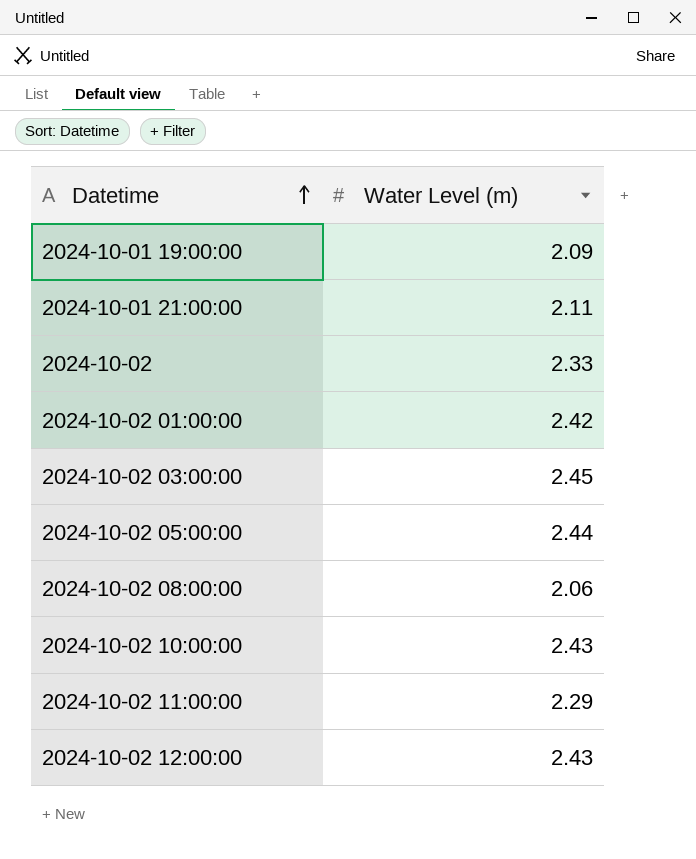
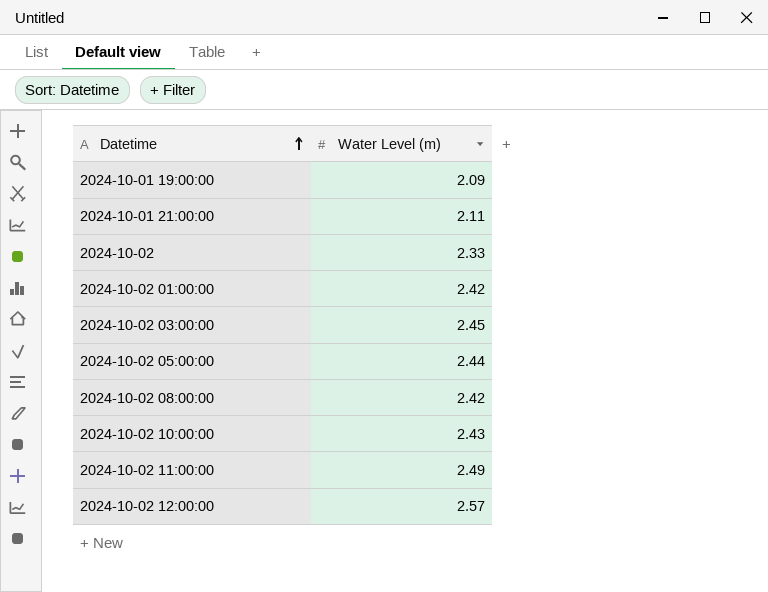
2024-10-02 08:00:00 | Water Level (m): 2.06 -> 2.42
2024-10-02 11:00:00 | Water Level (m): 2.29 -> 2.49
2024-10-02 12:00:00 | Water Level (m): 2.43 -> 2.57

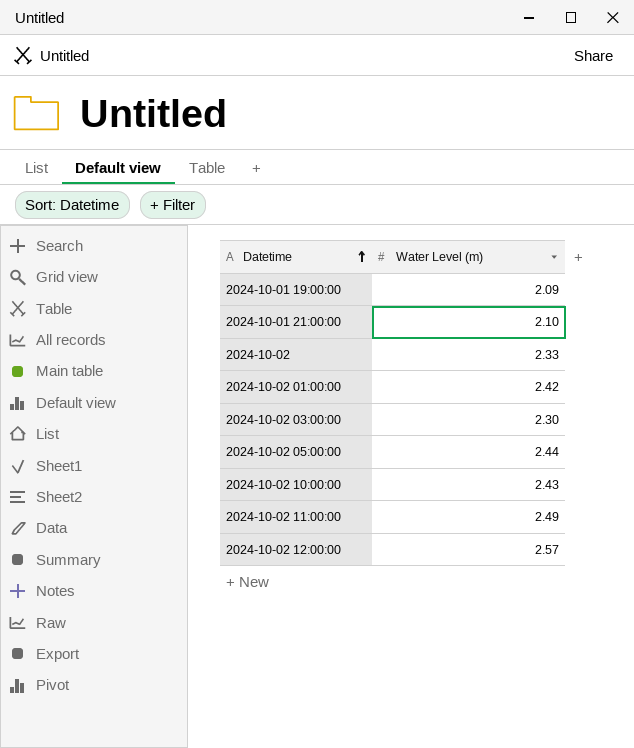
row 2024-10-02 08:00:00: 2.42 -> none
2024-10-01 21:00:00 | Water Level (m): 2.11 -> 2.10
2024-10-02 03:00:00 | Water Level (m): 2.45 -> 2.30

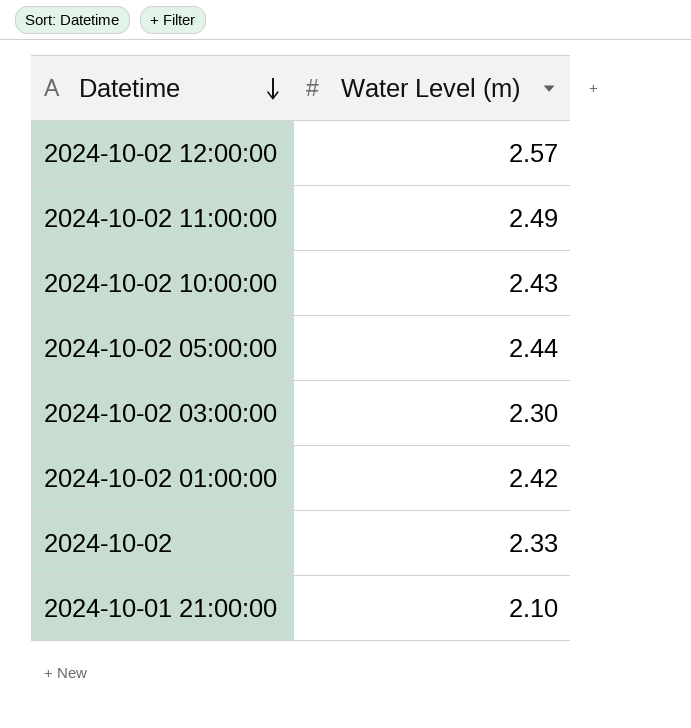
row order: Datetime ascending -> Datetime descending
row 2024-10-01 19:00:00: 2.09 -> none

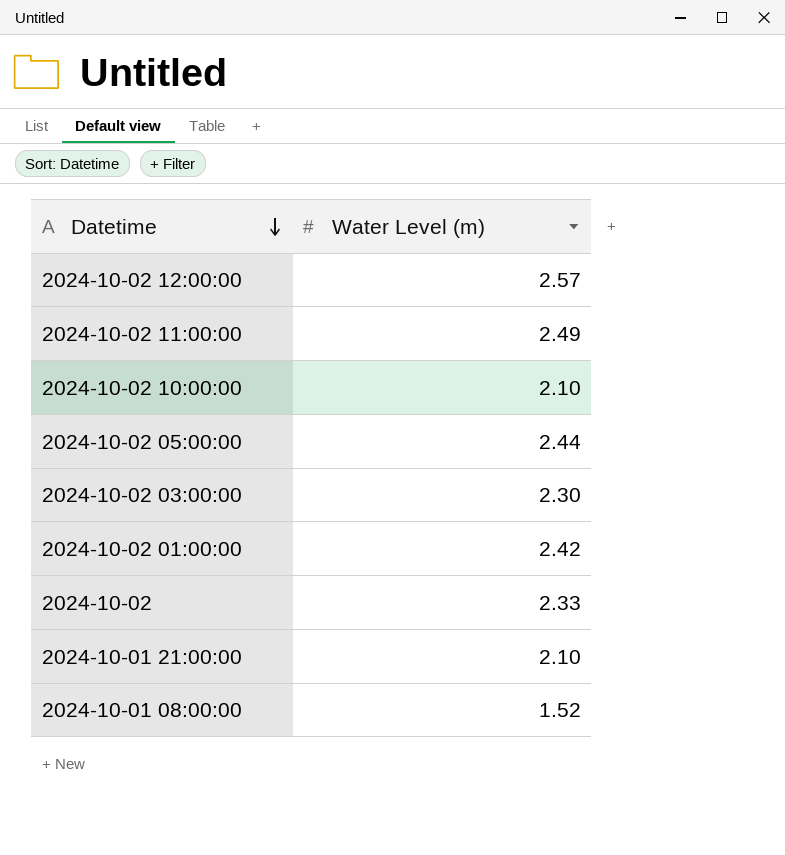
2024-10-02 10:00:00 | Water Level (m): 2.43 -> 2.10
row 2024-10-01 08:00:00: none -> 1.52

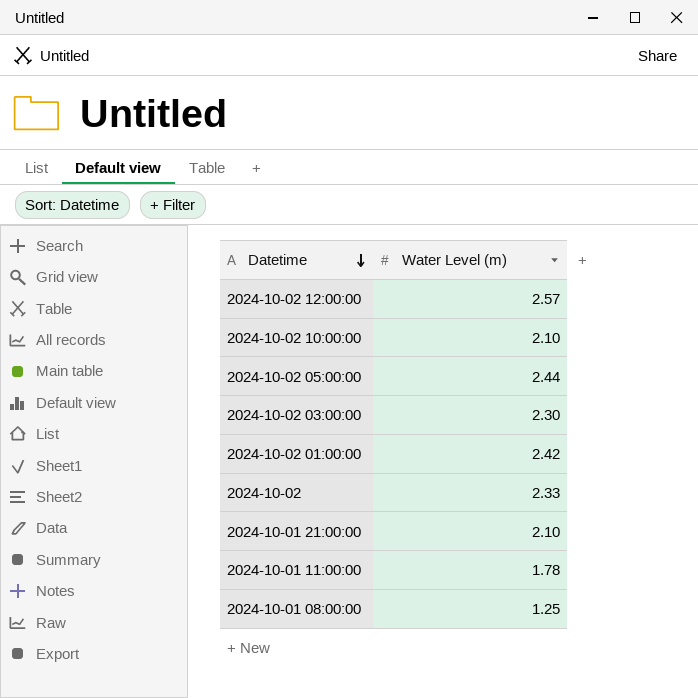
row 2024-10-02 11:00:00: 2.49 -> none
row 2024-10-01 11:00:00: none -> 1.78
2024-10-01 08:00:00 | Water Level (m): 1.52 -> 1.25

